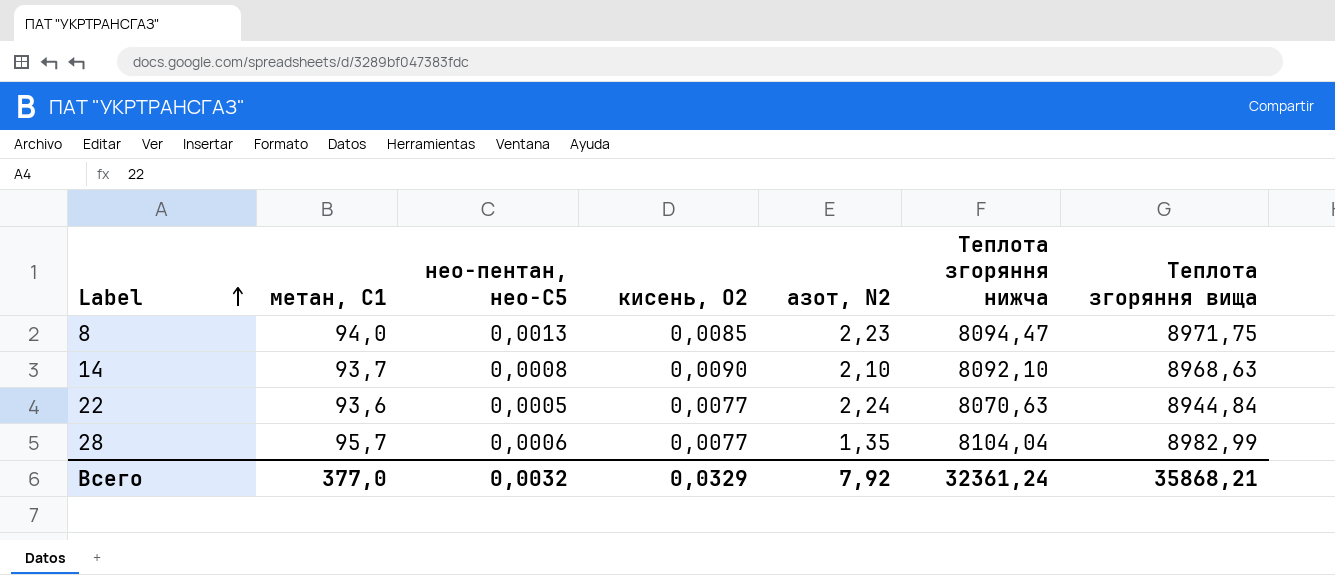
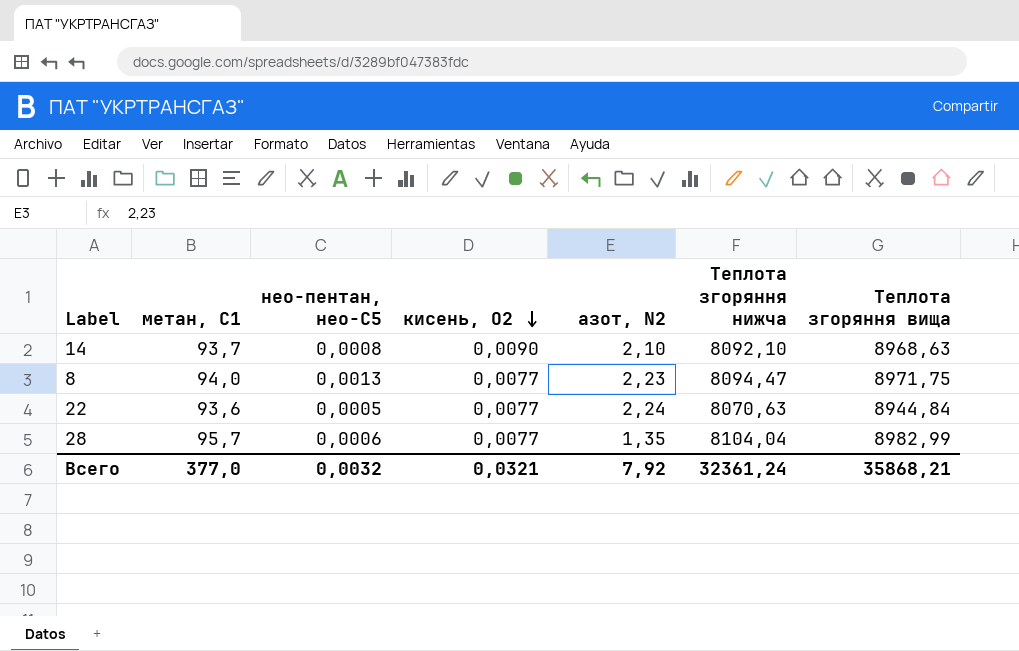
row order: Label ascending -> кисень, О2 descending
8 | кисень, О2: 0,0085 -> 0,0077
Всего | кисень, О2: 0,0329 -> 0,0321

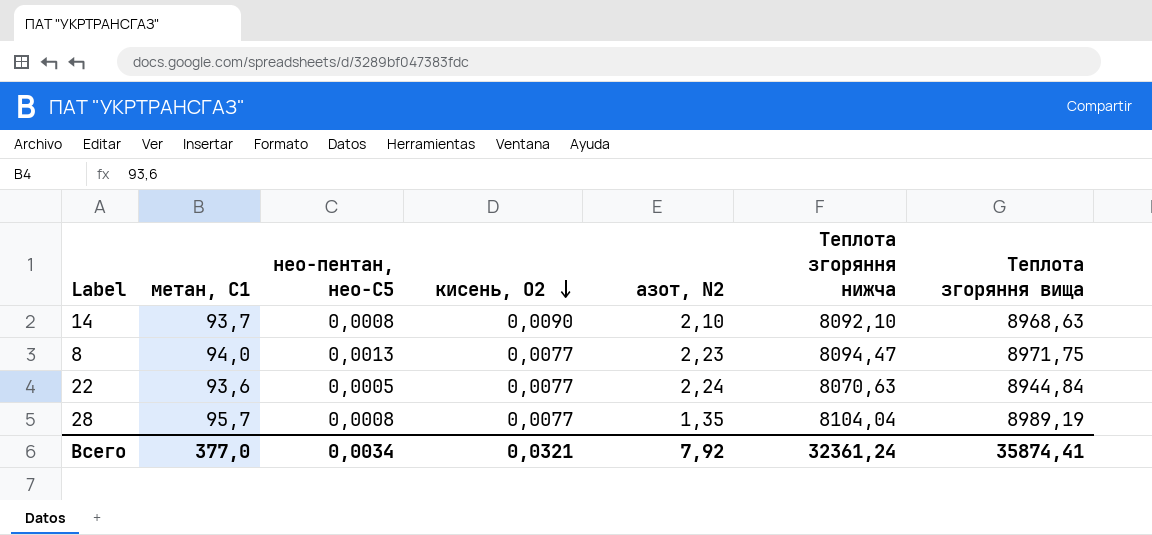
28 | нео-пентан, нео-С5: 0,0006 -> 0,0008
28 | Теплота згоряння вища: 8982,99 -> 8989,19
Всего | нео-пентан, нео-С5: 0,0032 -> 0,0034
Всего | Теплота згоряння вища: 35868,21 -> 35874,41

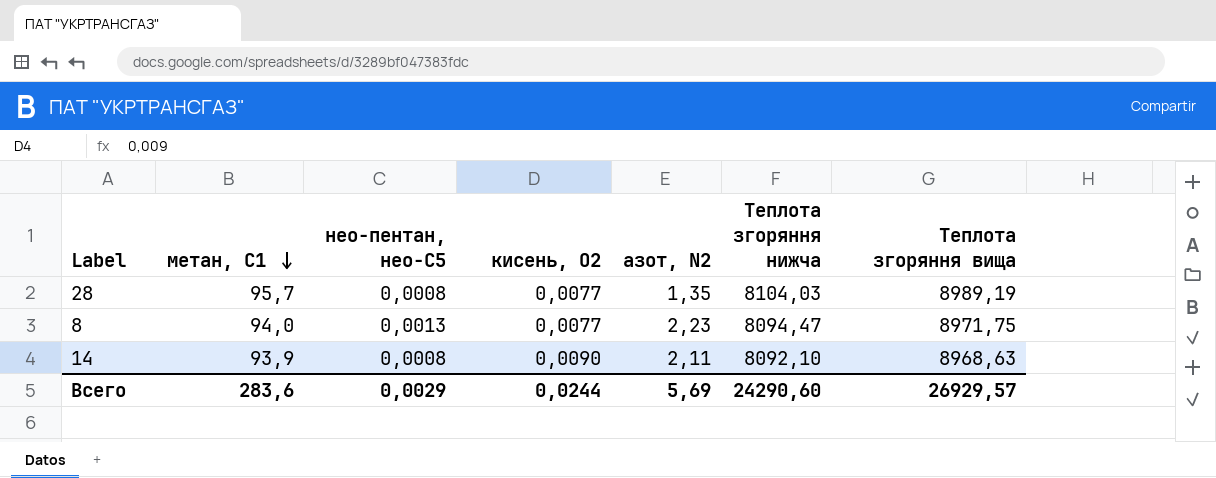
row order: кисень, О2 descending -> метан, С1 descending
row 22: 93,6 | 0,0005 | 0,0077 | 2,24 | 8070,63 | 8944,84 -> none
28 | Теплота згоряння нижча: 8104,04 -> 8104,03
14 | метан, С1: 93,7 -> 93,9
14 | азот, N2: 2,10 -> 2,11
Всего | метан, С1: 377,0 -> 283,6
Всего | нео-пентан, нео-С5: 0,0034 -> 0,0029
Всего | кисень, О2: 0,0321 -> 0,0244
Всего | азот, N2: 7,92 -> 5,69
Всего | Теплота згоряння нижча: 32361,24 -> 24290,60
Всего | Теплота згоряння вища: 35874,41 -> 26929,57

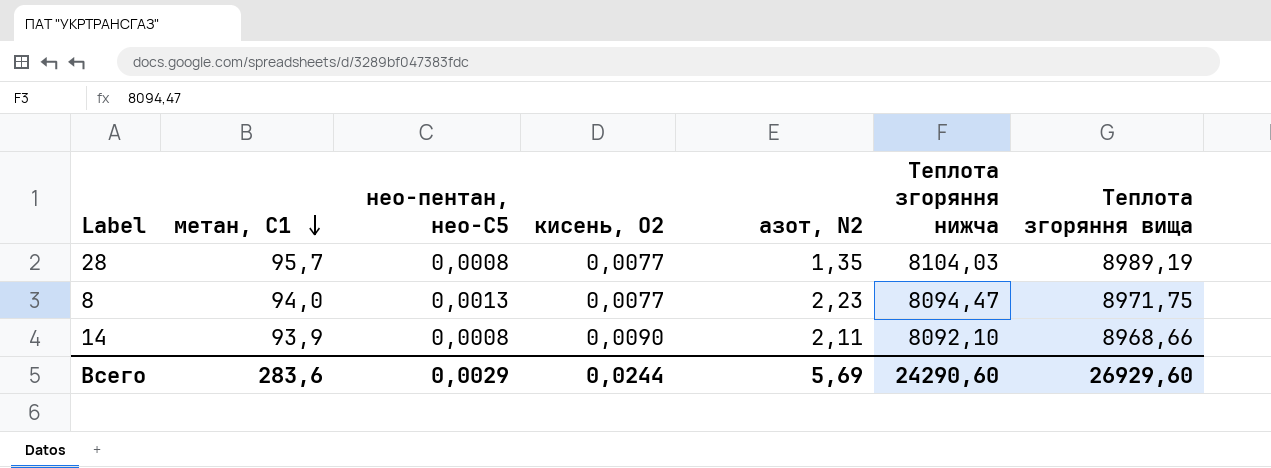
14 | Теплота згоряння вища: 8968,63 -> 8968,66
Всего | Теплота згоряння вища: 26929,57 -> 26929,60

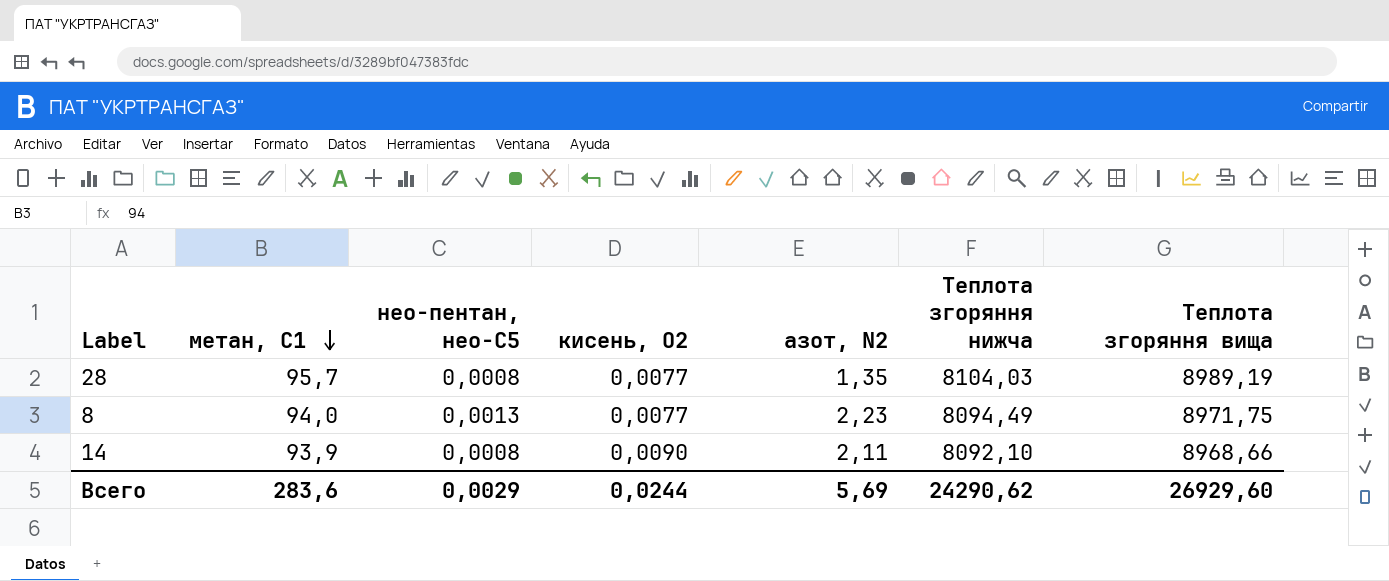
8 | Теплота згоряння нижча: 8094,47 -> 8094,49
Всего | Теплота згоряння нижча: 24290,60 -> 24290,62

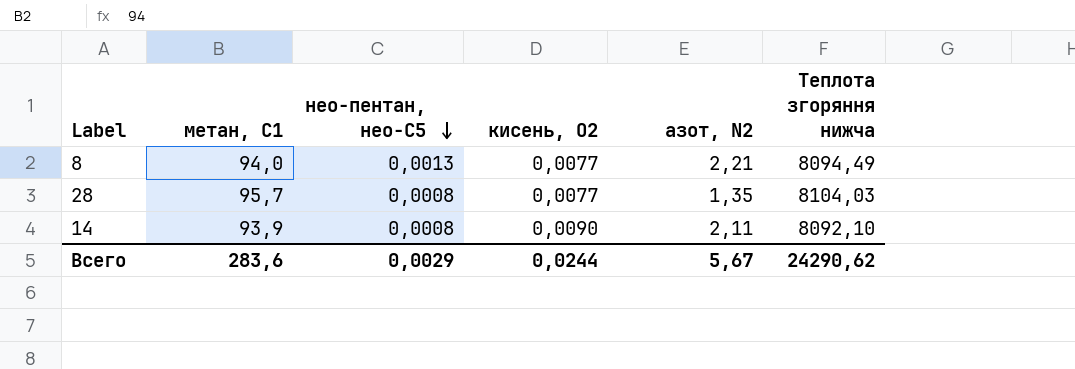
row order: метан, С1 descending -> нео-пентан, нео-С5 descending
column Теплота згоряння вища | position: 7 -> none
8 | азот, N2: 2,23 -> 2,21
Всего | азот, N2: 5,69 -> 5,67

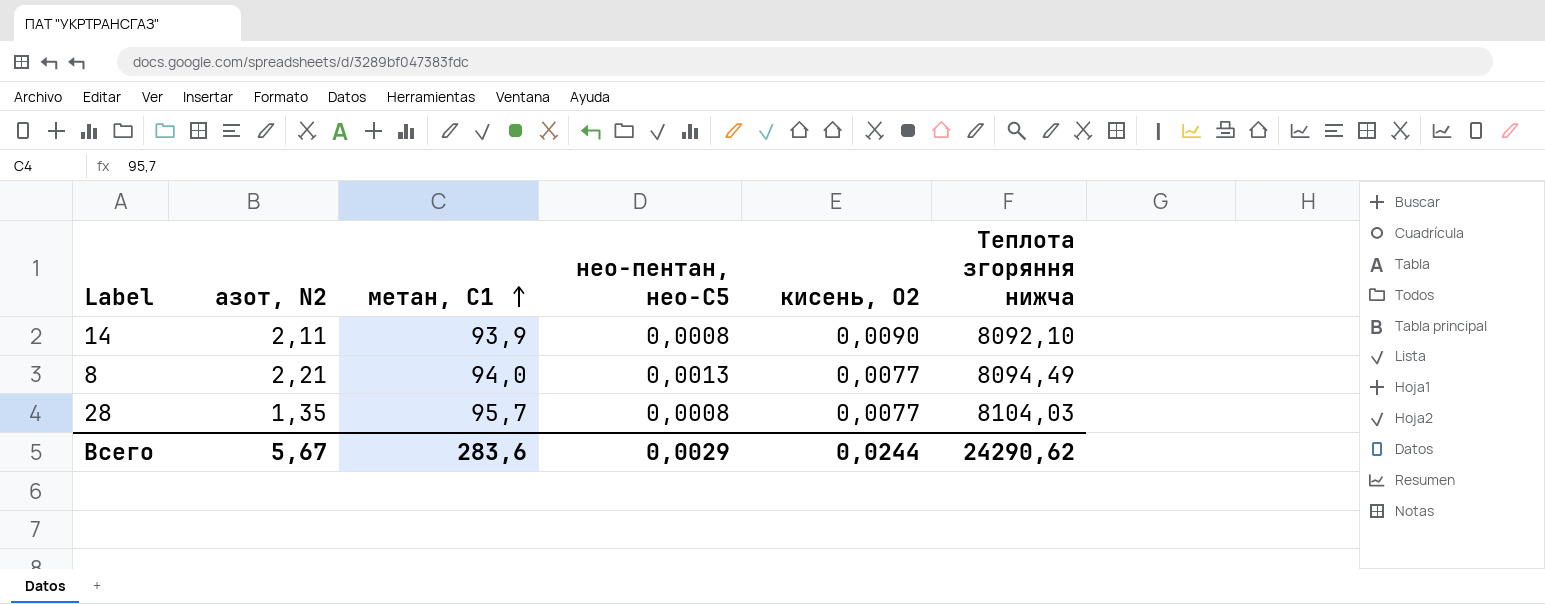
row order: нео-пентан, нео-С5 descending -> метан, С1 ascending
column азот, N2 | position: 5 -> 2

